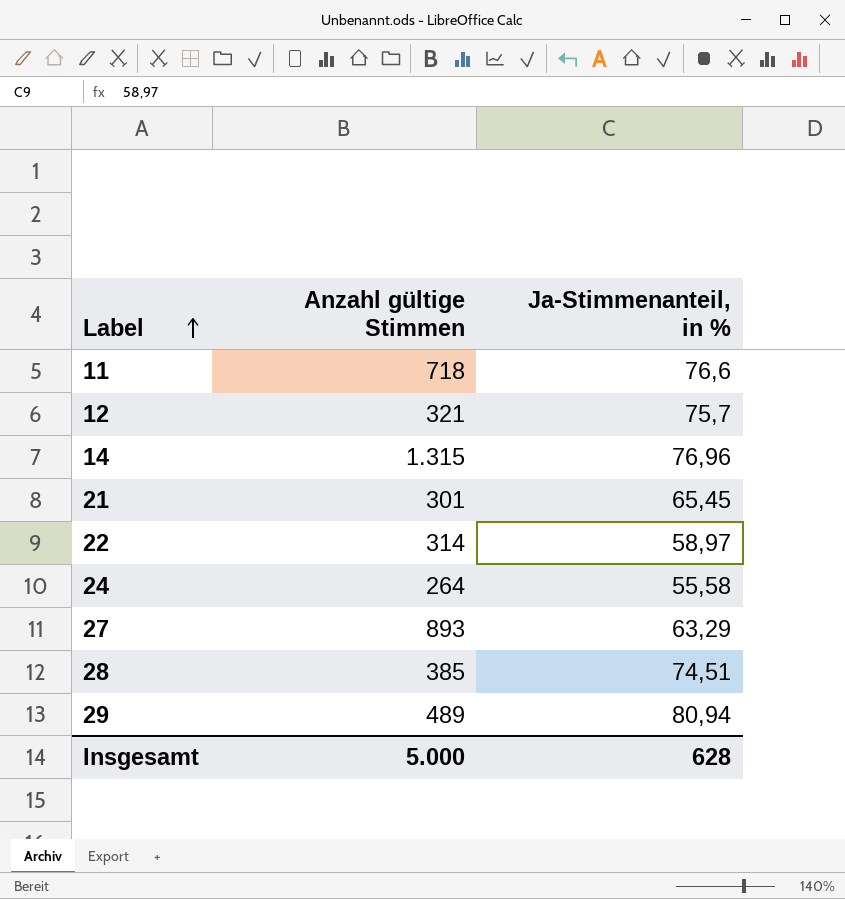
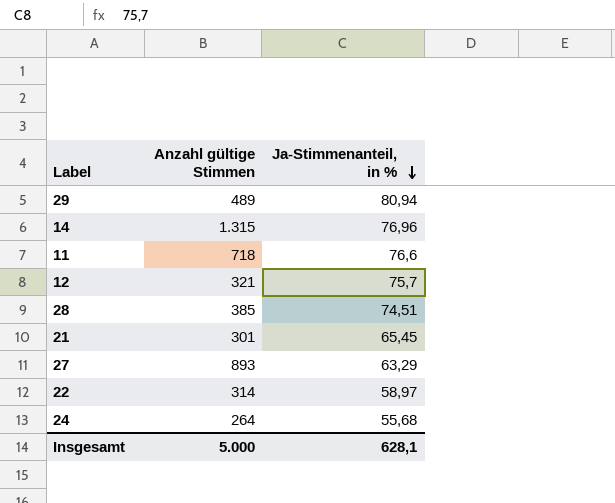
row order: Label ascending -> Ja-Stimmenanteil, in % descending
24 | Ja-Stimmenanteil, in %: 55,58 -> 55,68
Insgesamt | Ja-Stimmenanteil, in %: 628 -> 628,1

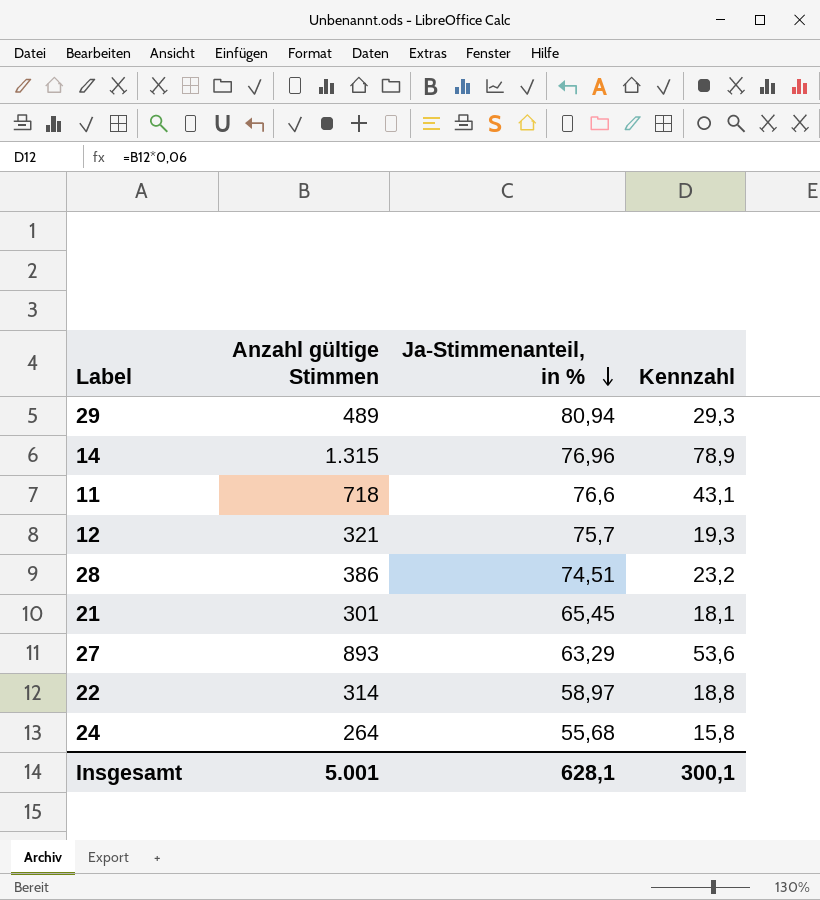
column Kennzahl | formula: none -> [Anzahl gültige Stimmen] * 0,06
28 | Anzahl gültige Stimmen: 385 -> 386
Insgesamt | Anzahl gültige Stimmen: 5.000 -> 5.001

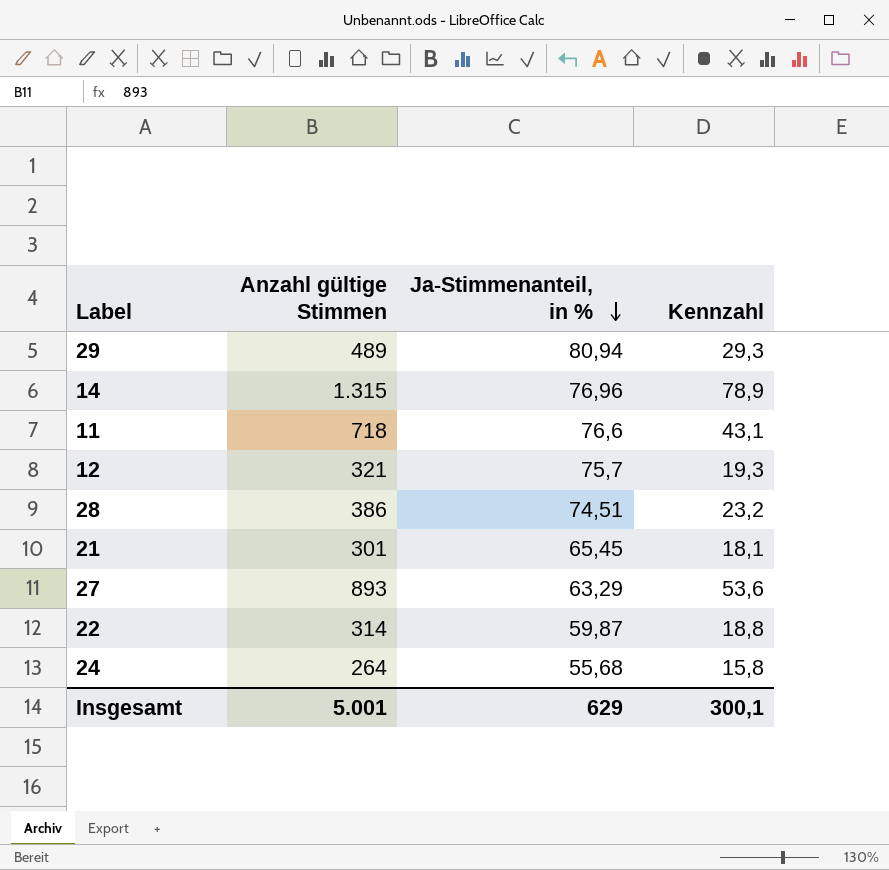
22 | Ja-Stimmenanteil, in %: 58,97 -> 59,87
Insgesamt | Ja-Stimmenanteil, in %: 628,1 -> 629

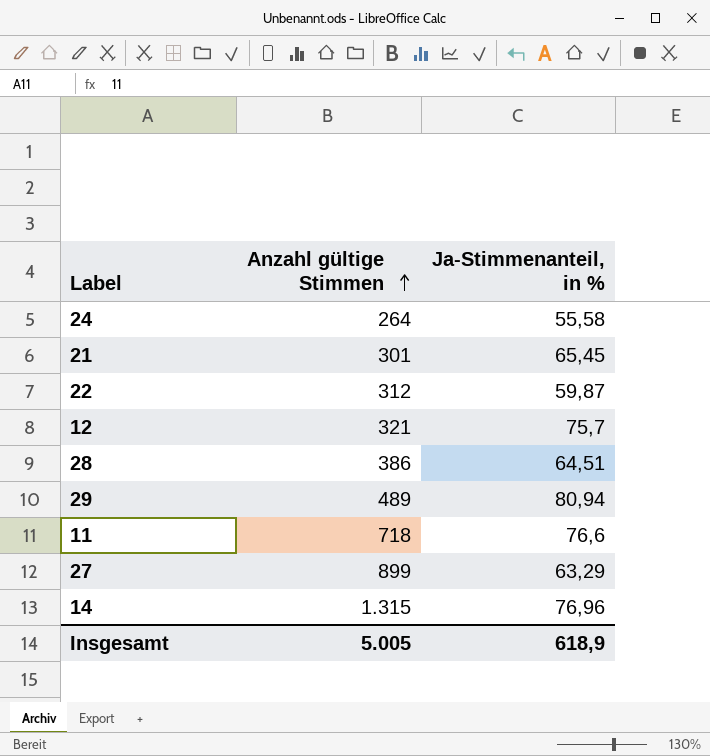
row order: Ja-Stimmenanteil, in % descending -> Anzahl gültige Stimmen ascending
column Kennzahl | formula: [Anzahl gültige Stimmen] * 0,06 -> none
24 | Ja-Stimmenanteil, in %: 55,68 -> 55,58
22 | Anzahl gültige Stimmen: 314 -> 312
28 | Ja-Stimmenanteil, in %: 74,51 -> 64,51
27 | Anzahl gültige Stimmen: 893 -> 899
Insgesamt | Anzahl gültige Stimmen: 5.001 -> 5.005
Insgesamt | Ja-Stimmenanteil, in %: 629 -> 618,9

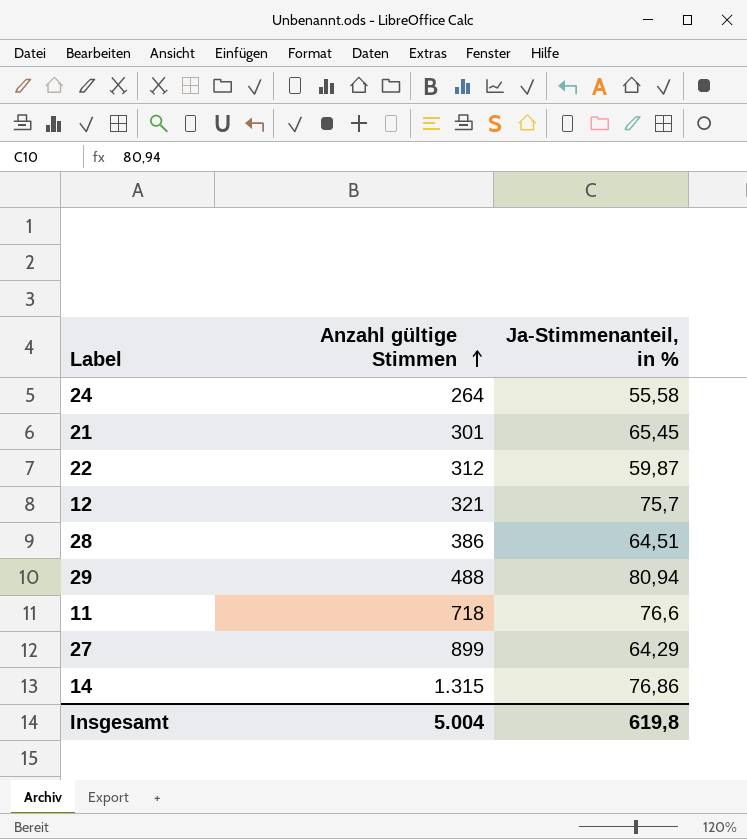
29 | Anzahl gültige Stimmen: 489 -> 488
27 | Ja-Stimmenanteil, in %: 63,29 -> 64,29
14 | Ja-Stimmenanteil, in %: 76,96 -> 76,86
Insgesamt | Anzahl gültige Stimmen: 5.005 -> 5.004
Insgesamt | Ja-Stimmenanteil, in %: 618,9 -> 619,8

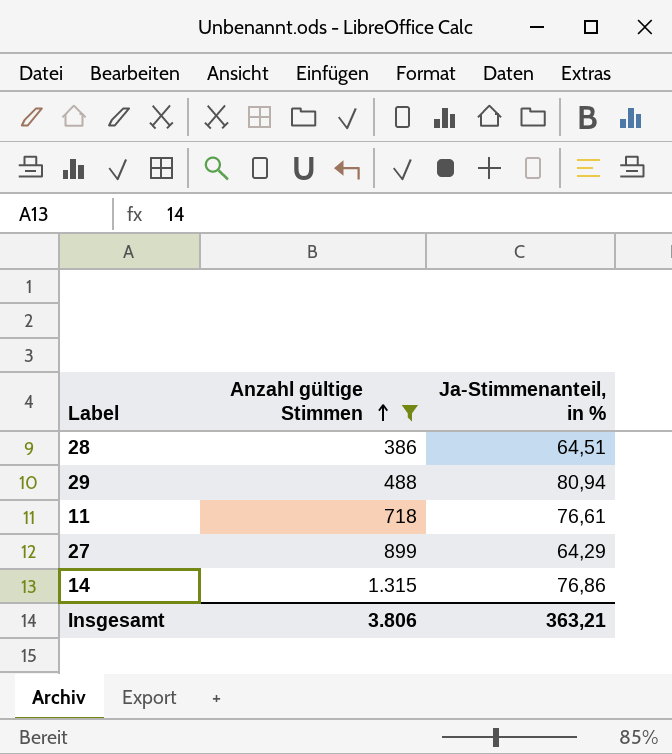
filter: none -> Anzahl gültige Stimmen >= 386
11 | Ja-Stimmenanteil, in %: 76,6 -> 76,61
Insgesamt | Anzahl gültige Stimmen: 5.004 -> 3.806
Insgesamt | Ja-Stimmenanteil, in %: 619,8 -> 363,21

